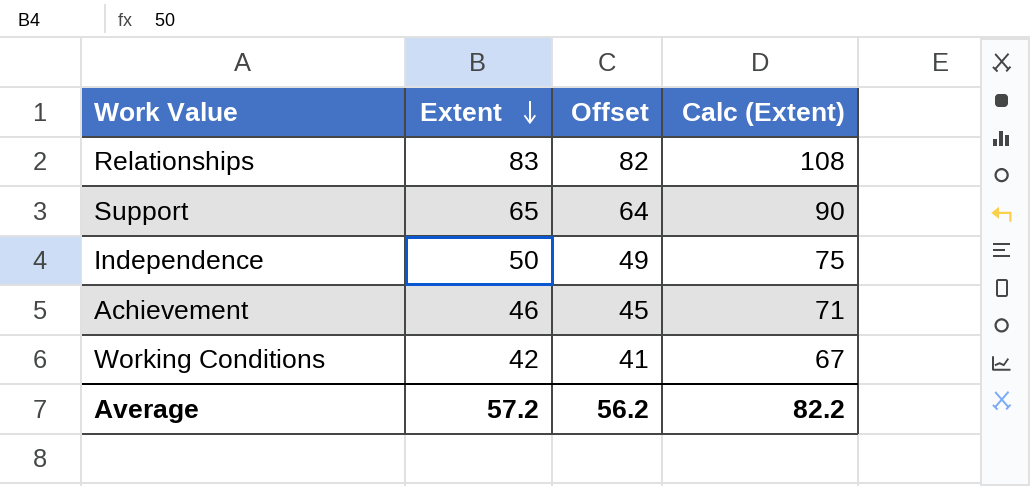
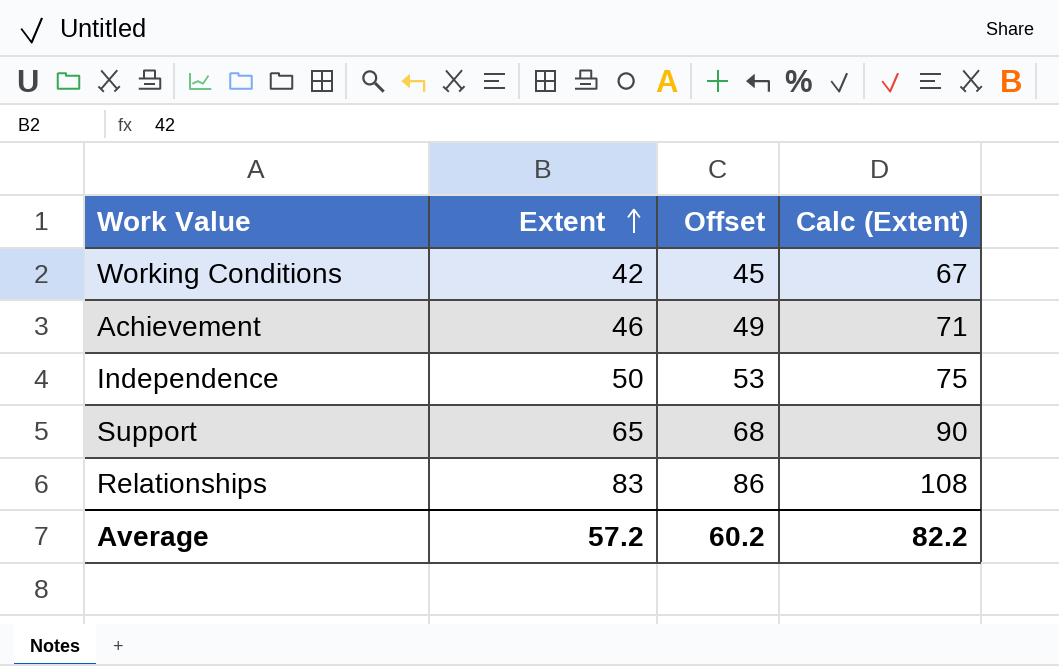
row order: Extent descending -> Extent ascending
column Offset | formula: [Extent] - 1 -> [Extent] + 3
Average | Offset: 56.2 -> 60.2

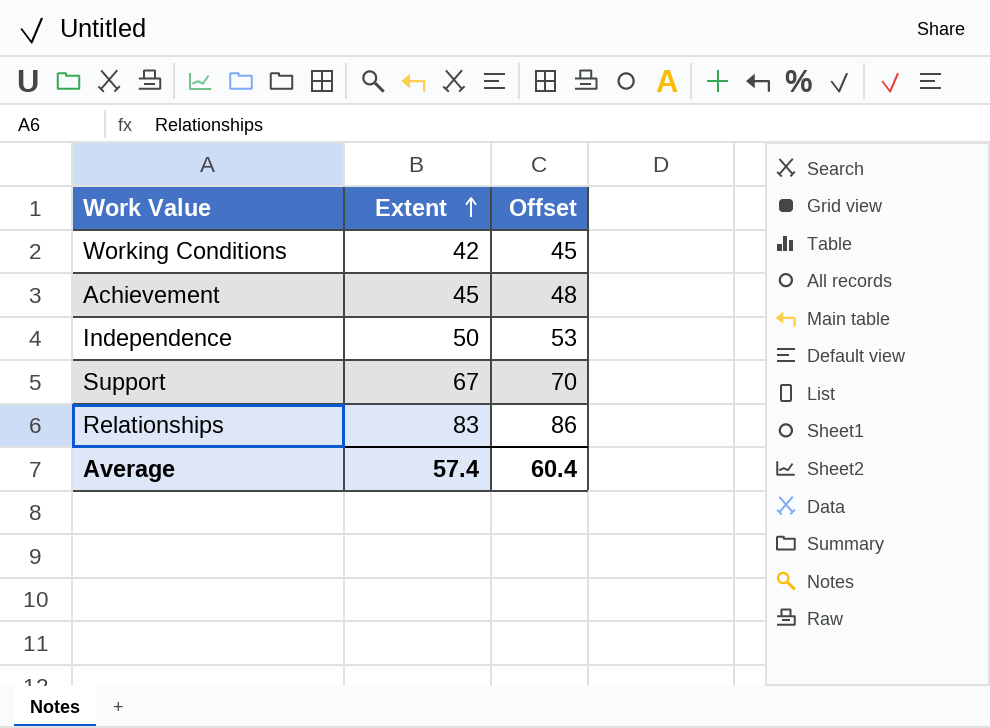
column Calc (Extent) | formula: [Extent] + 25 -> none
Achievement | Extent: 46 -> 45
Achievement | Offset: 49 -> 48
Support | Extent: 65 -> 67
Support | Offset: 68 -> 70
Average | Extent: 57.2 -> 57.4
Average | Offset: 60.2 -> 60.4

